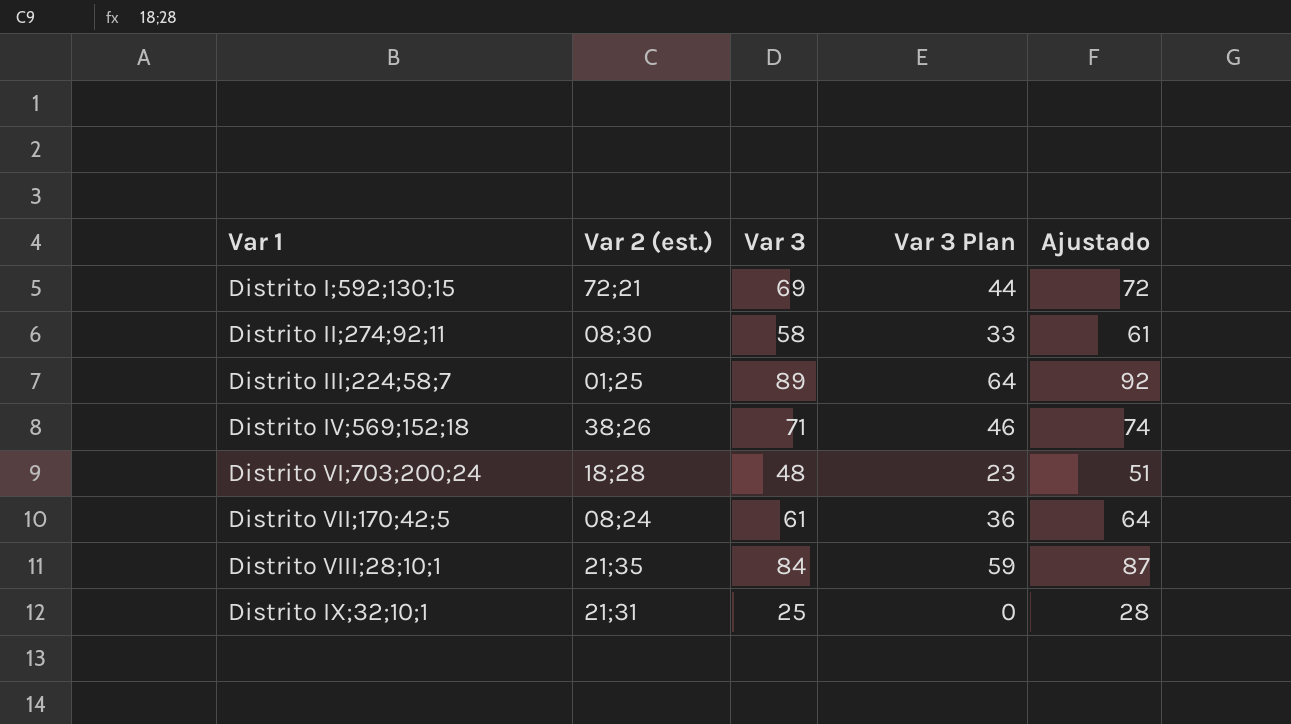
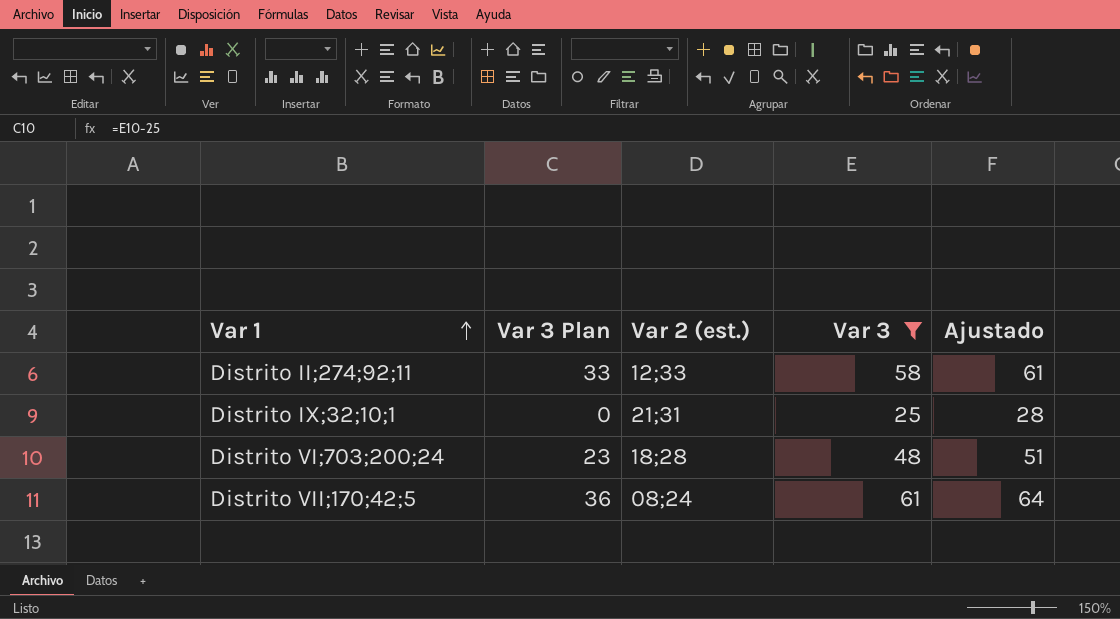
filter: none -> Var 3 <= 61
row order: none -> Var 1 ascending
column Var 3 Plan | position: 4 -> 2
Distrito II;274;92;11 | Var 2 (est.): 08;30 -> 12;33

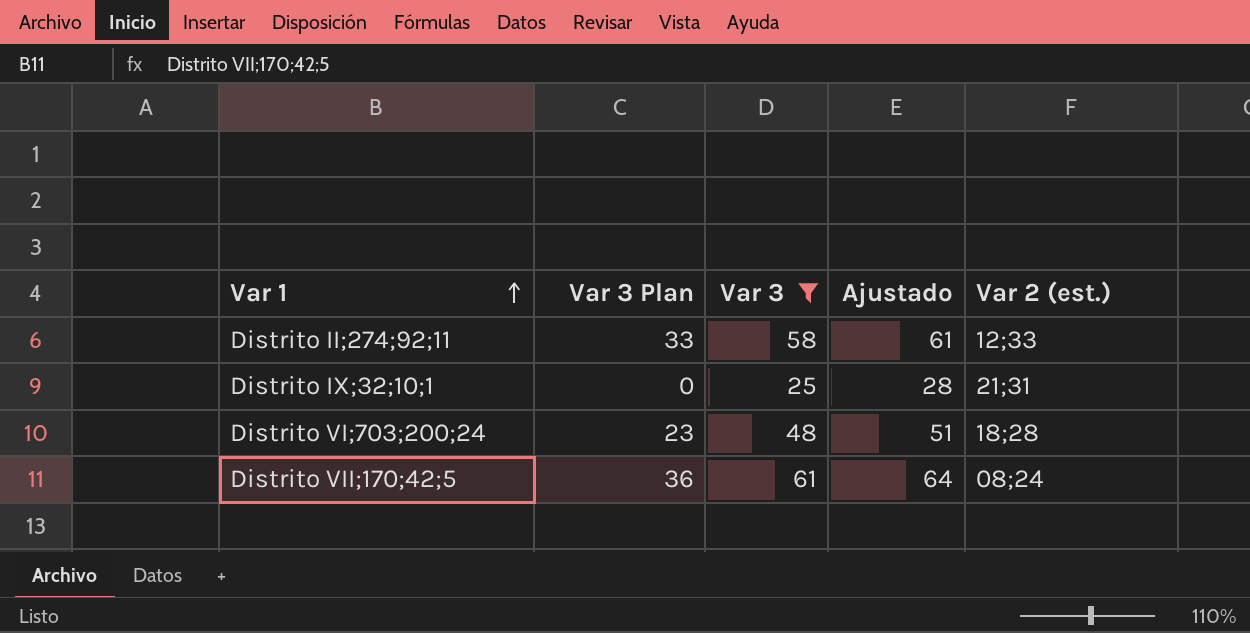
column Var 2 (est.) | position: 3 -> 5

